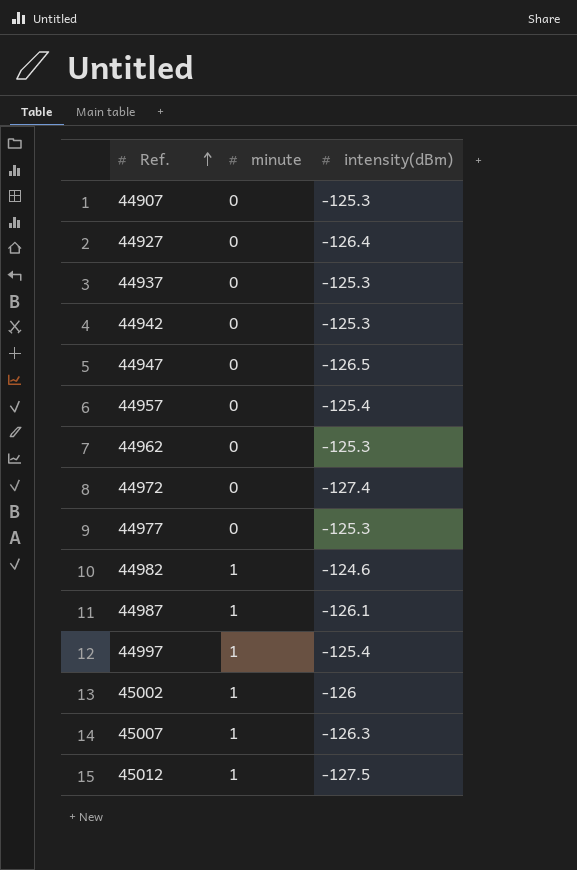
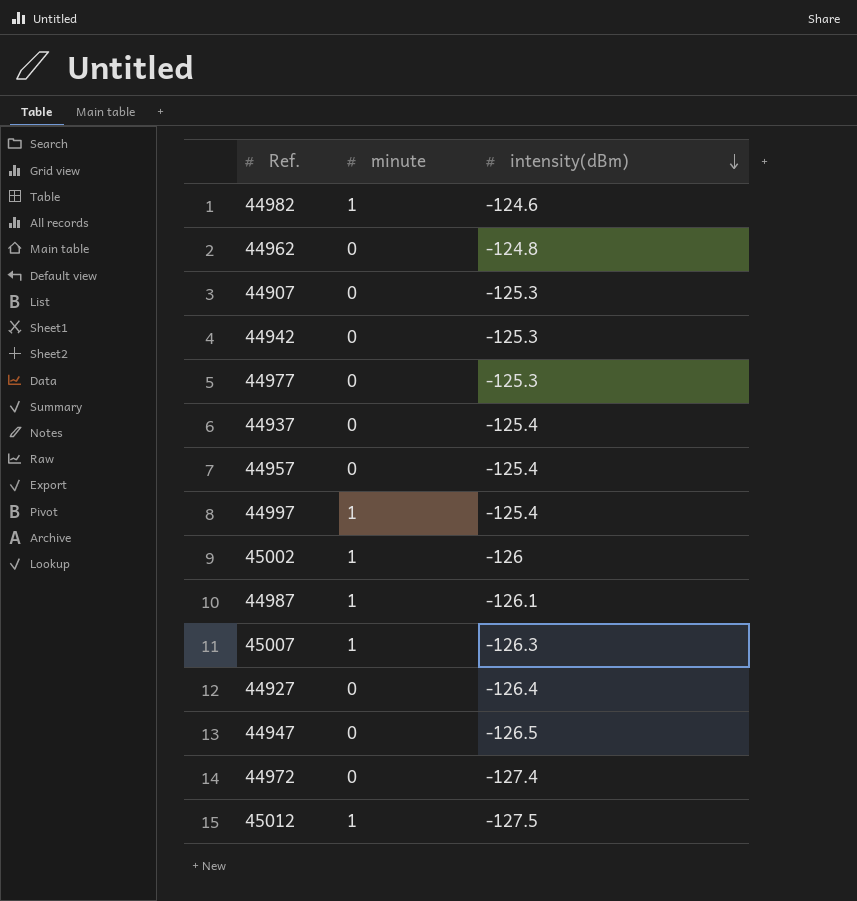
row order: Ref. ascending -> intensity(dBm) descending
44962 | intensity(dBm): -125.3 -> -124.8
44937 | intensity(dBm): -125.3 -> -125.4

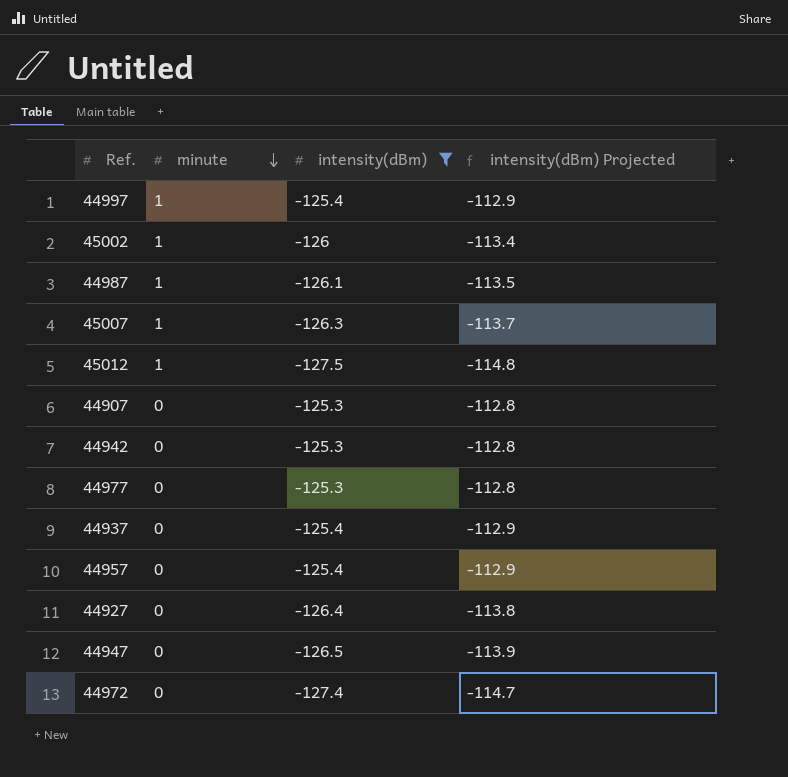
filter: none -> intensity(dBm) <= -125.3
row order: intensity(dBm) descending -> minute descending
column intensity(dBm) Projected | formula: none -> [intensity(dBm)] * 0.9

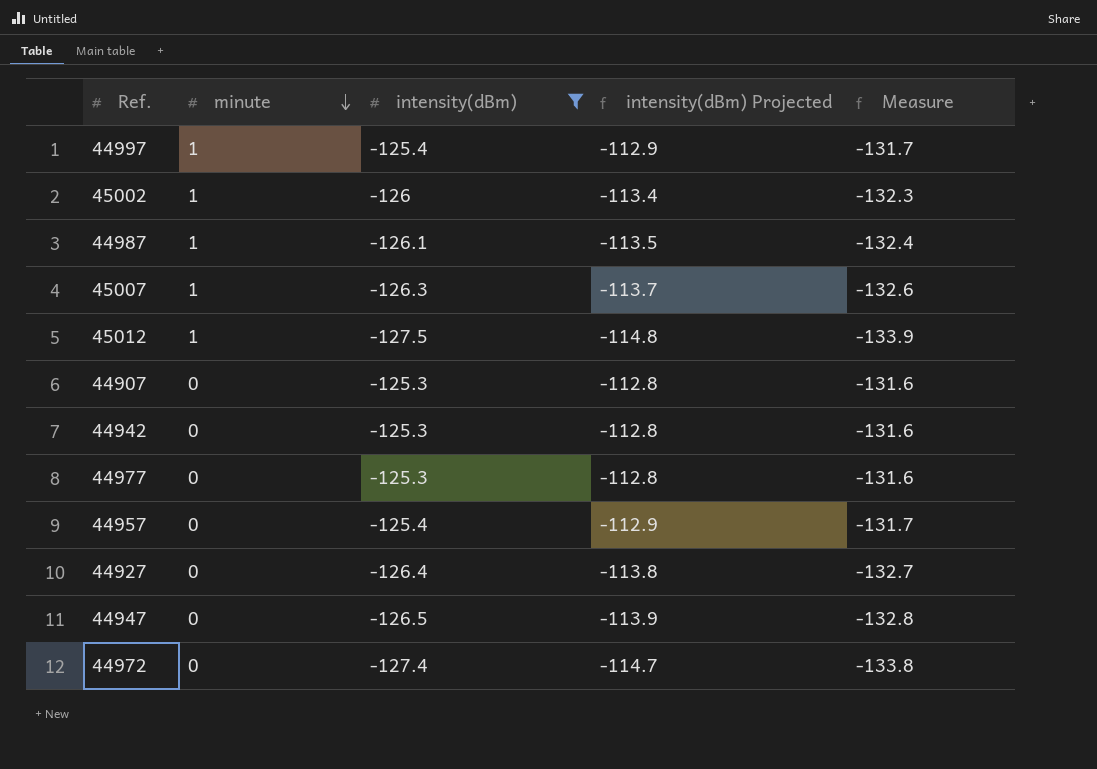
column Measure | formula: none -> [intensity(dBm)] * 1.05
row 44937: 0 | -125.4 | -112.9 -> none

